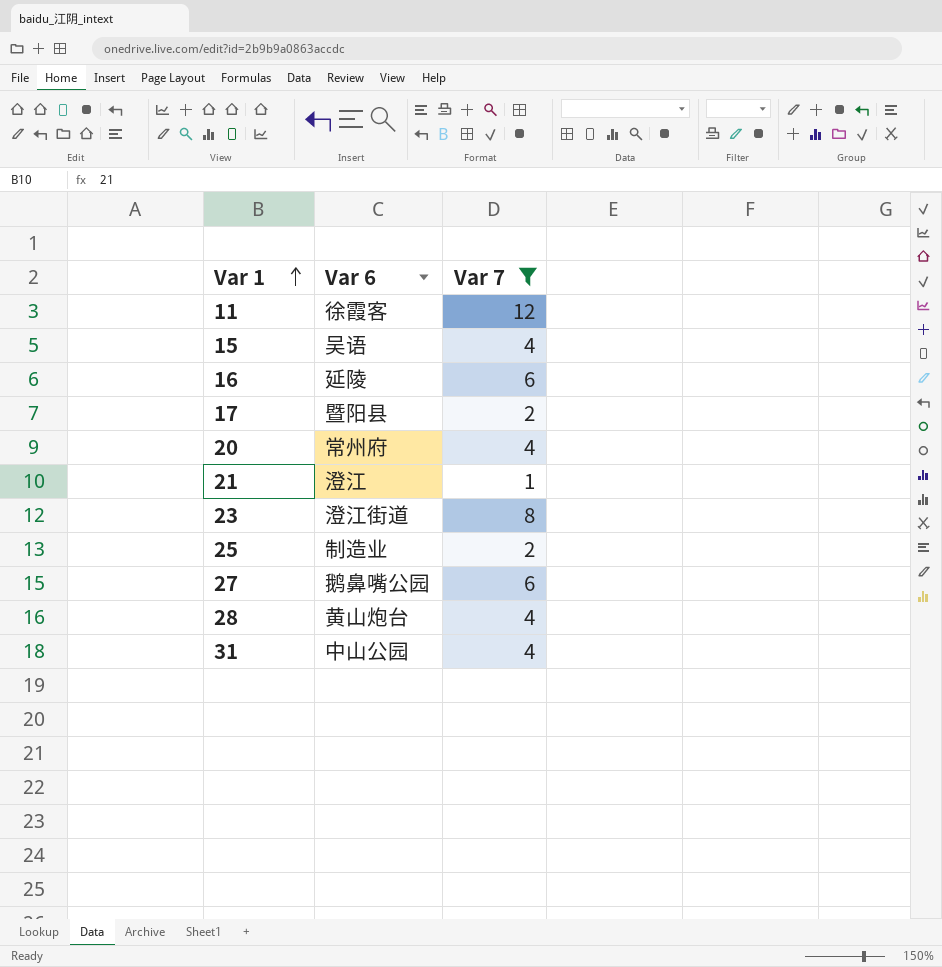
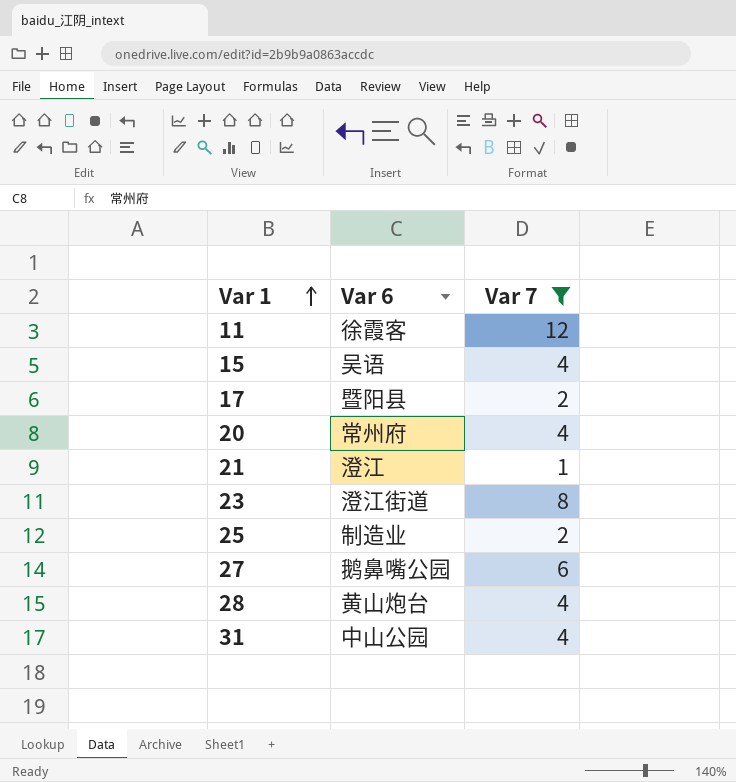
row 16: 延陵 | 6 -> none

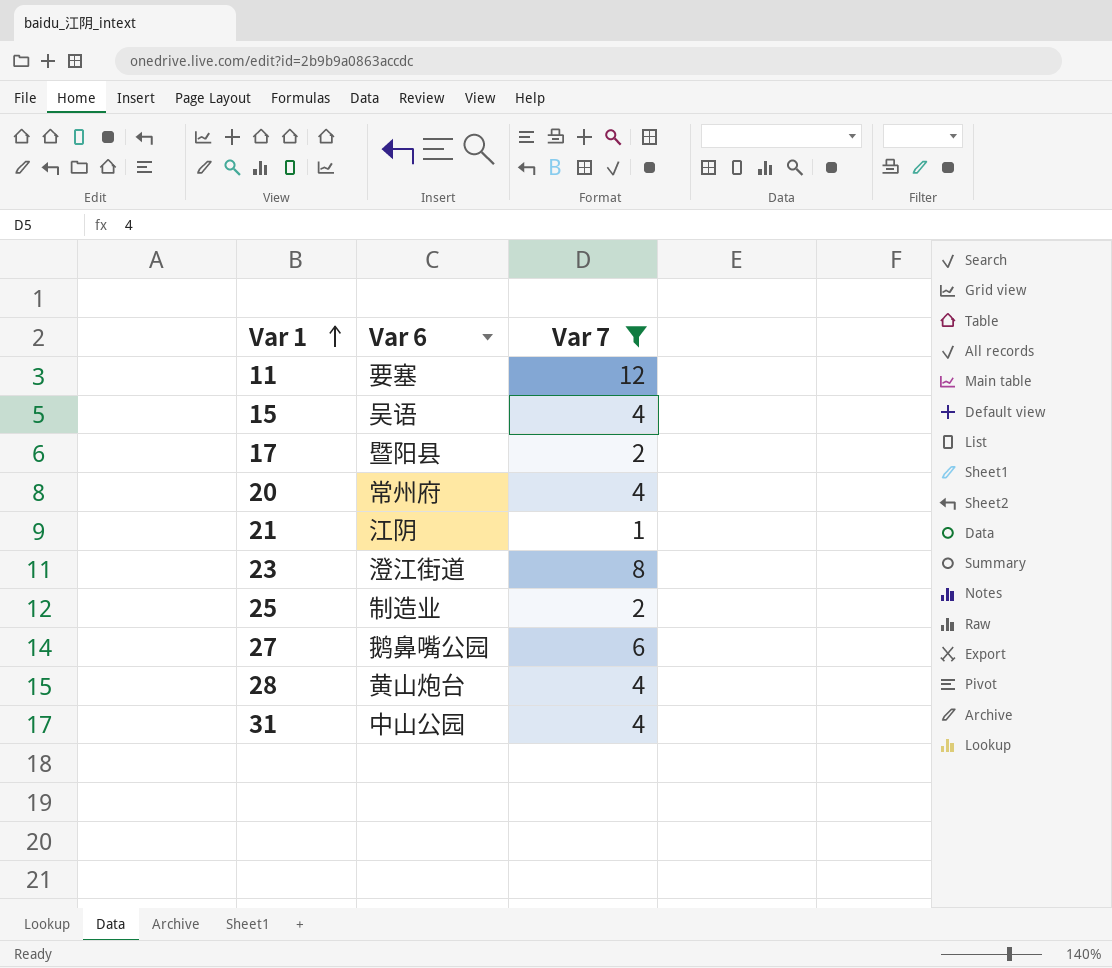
11 | Var 6: 徐霞客 -> 要塞
21 | Var 6: 澄江 -> 江阴

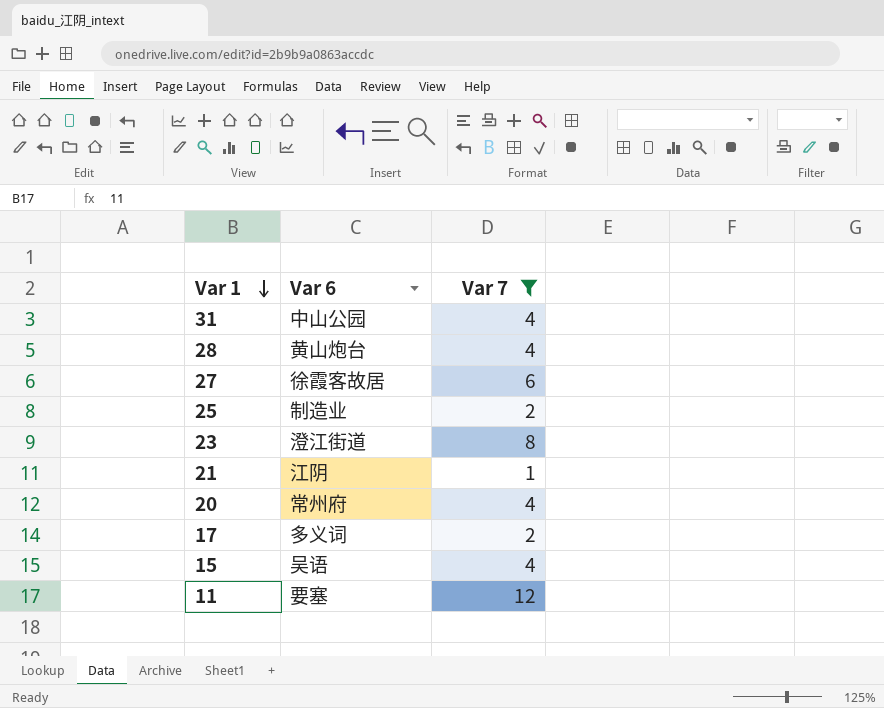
row order: Var 1 ascending -> Var 1 descending
27 | Var 6: 鹅鼻嘴公园 -> 徐霞客故居
17 | Var 6: 暨阳县 -> 多义词

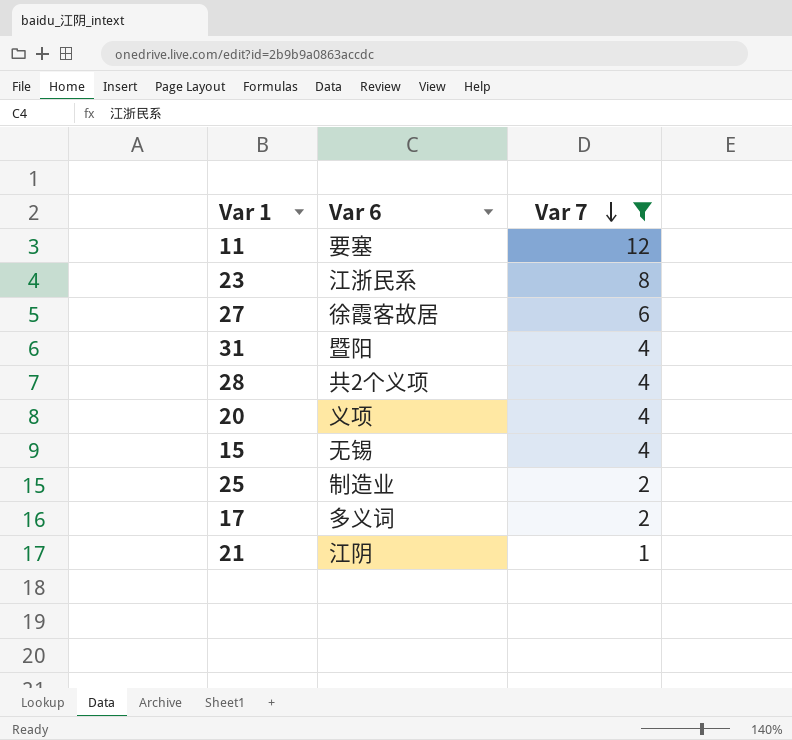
row order: Var 1 descending -> Var 7 descending
23 | Var 6: 澄江街道 -> 江浙民系
31 | Var 6: 中山公园 -> 暨阳
28 | Var 6: 黄山炮台 -> 共2个义项
20 | Var 6: 常州府 -> 义项
15 | Var 6: 吴语 -> 无锡

